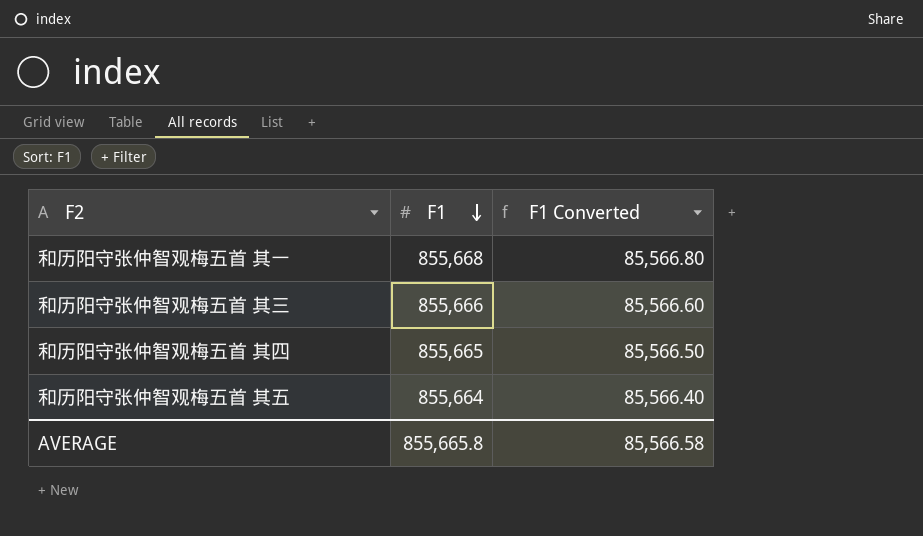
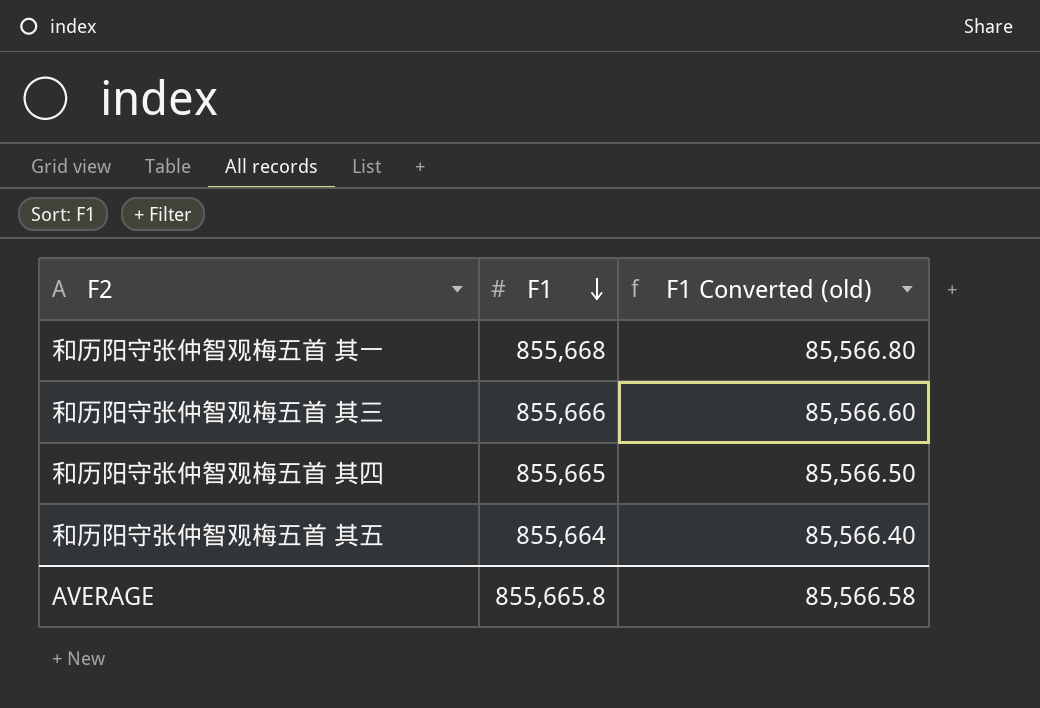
column name: F1 Converted -> F1 Converted (old)

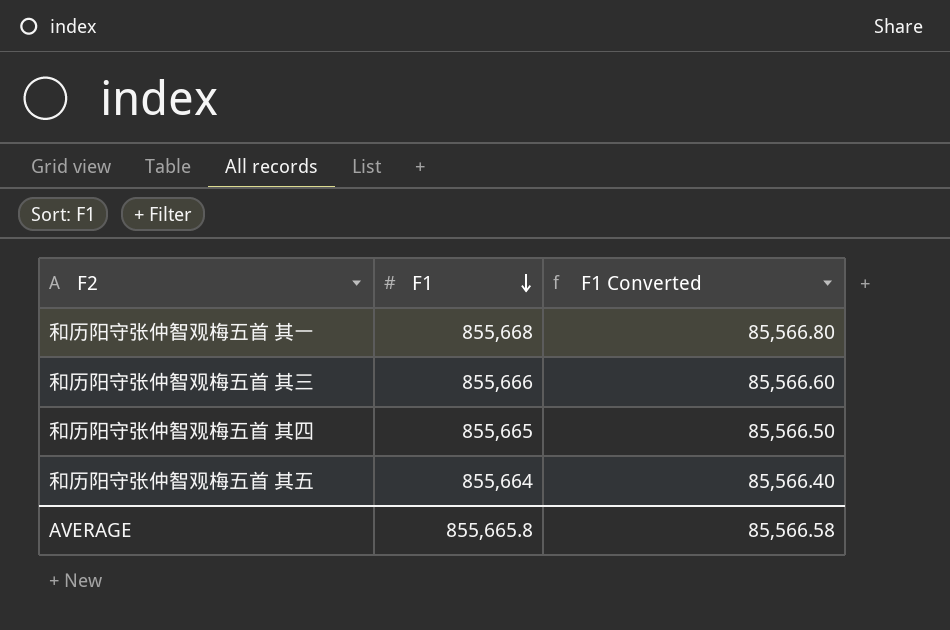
column name: F1 Converted (old) -> F1 Converted

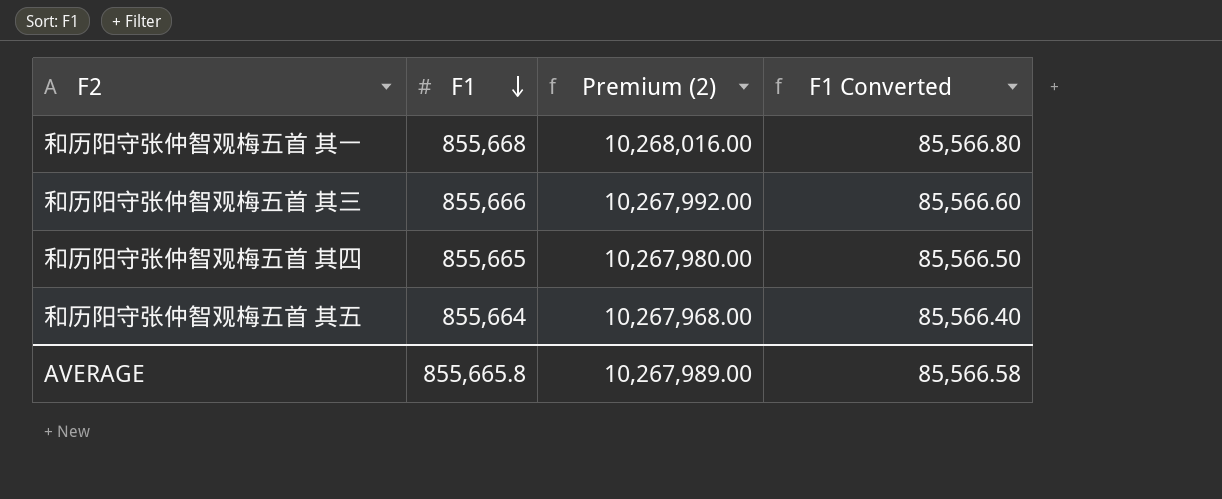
column Premium (2) | formula: none -> [F1] * 12

